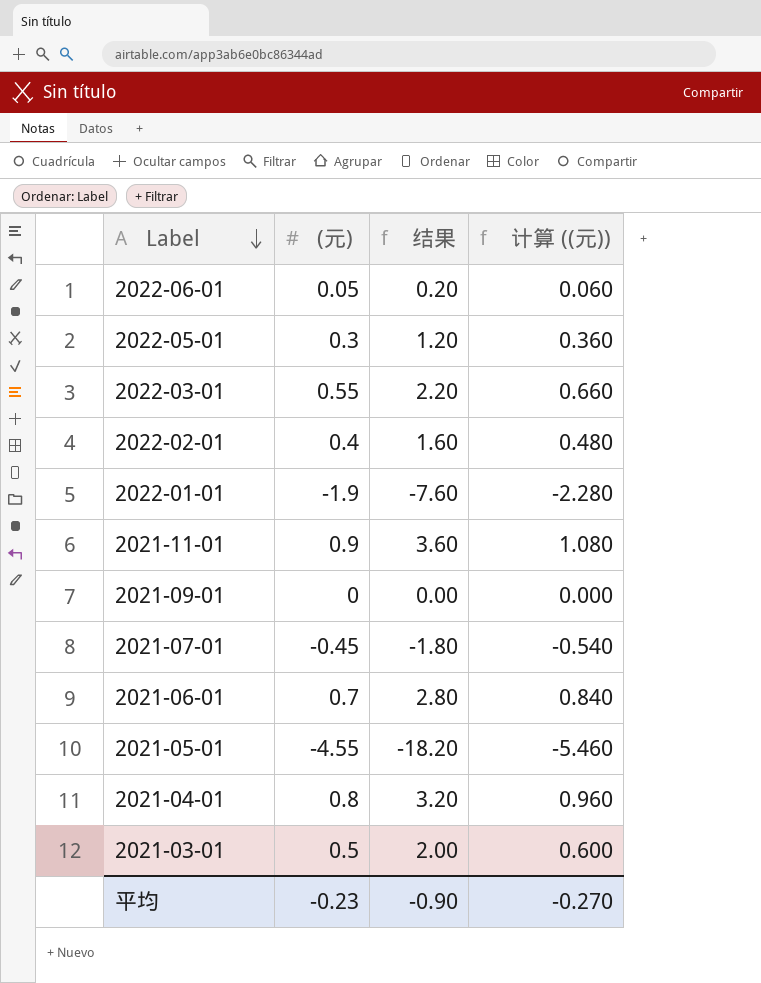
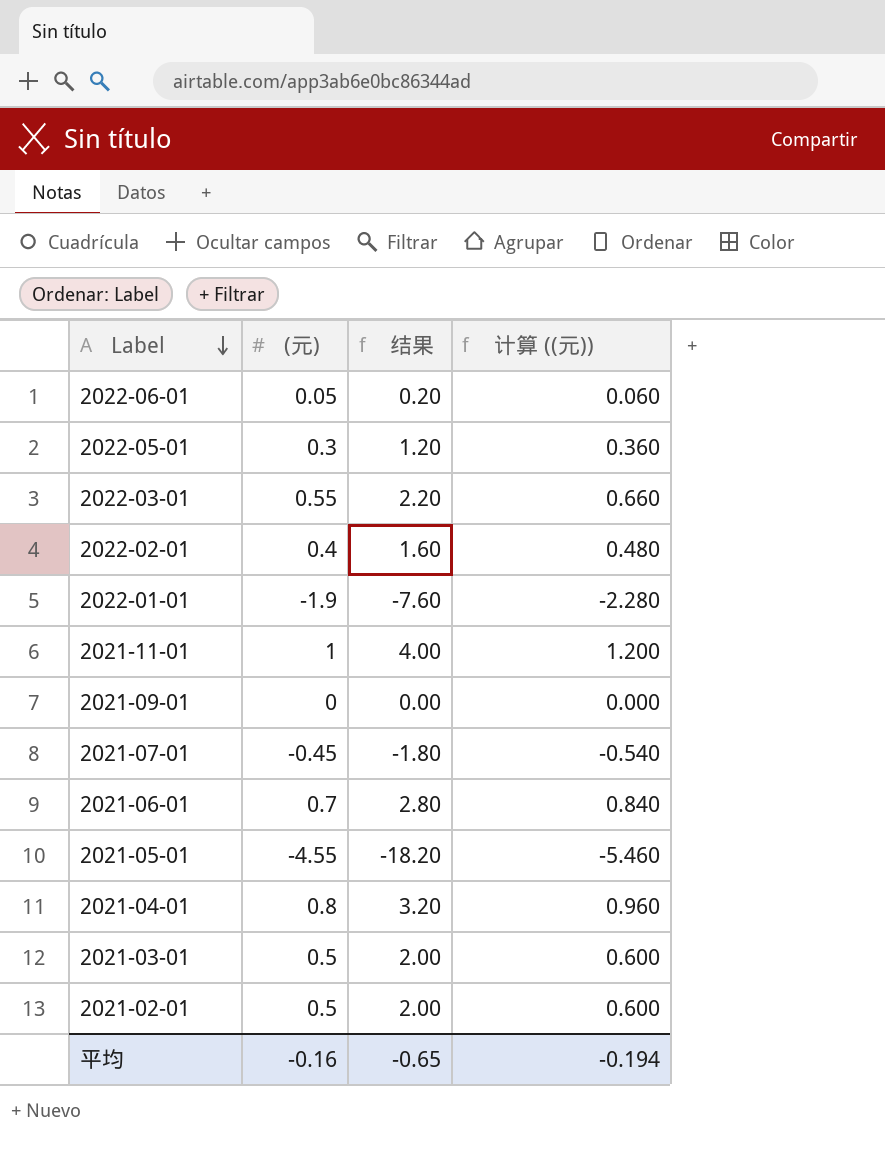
2021-11-01 | (元): 0.9 -> 1
2021-11-01 | 结果: 3.60 -> 4.00
2021-11-01 | 计算 ((元)): 1.080 -> 1.200
row 2021-02-01: none -> 0.5 | 2.00 | 0.600
平均 | (元): -0.23 -> -0.16
平均 | 结果: -0.90 -> -0.65
平均 | 计算 ((元)): -0.270 -> -0.194

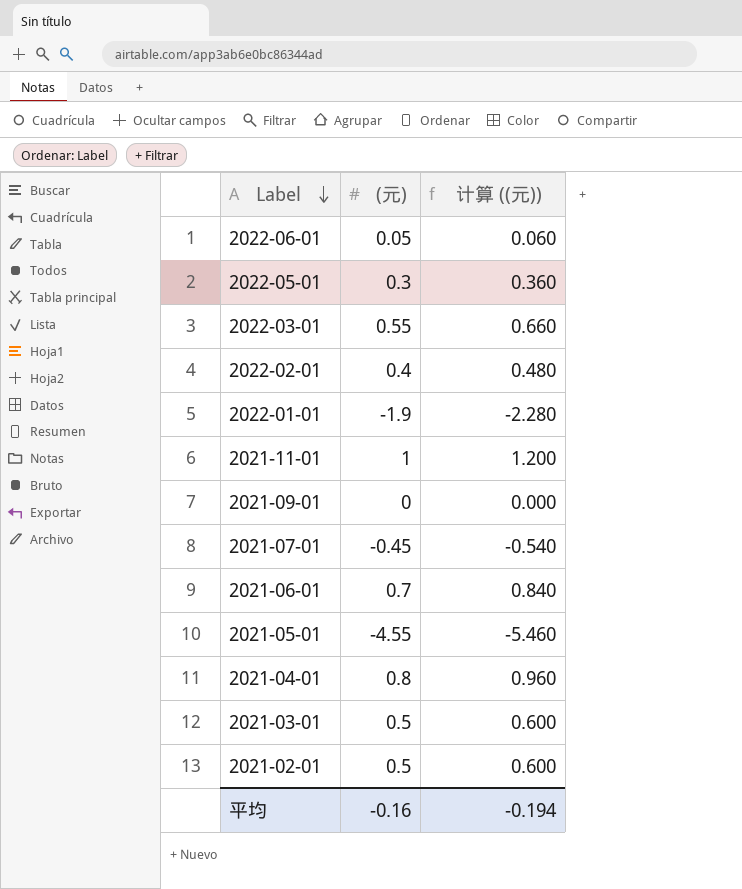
column 结果 | formula: [(元)] * 4 -> none

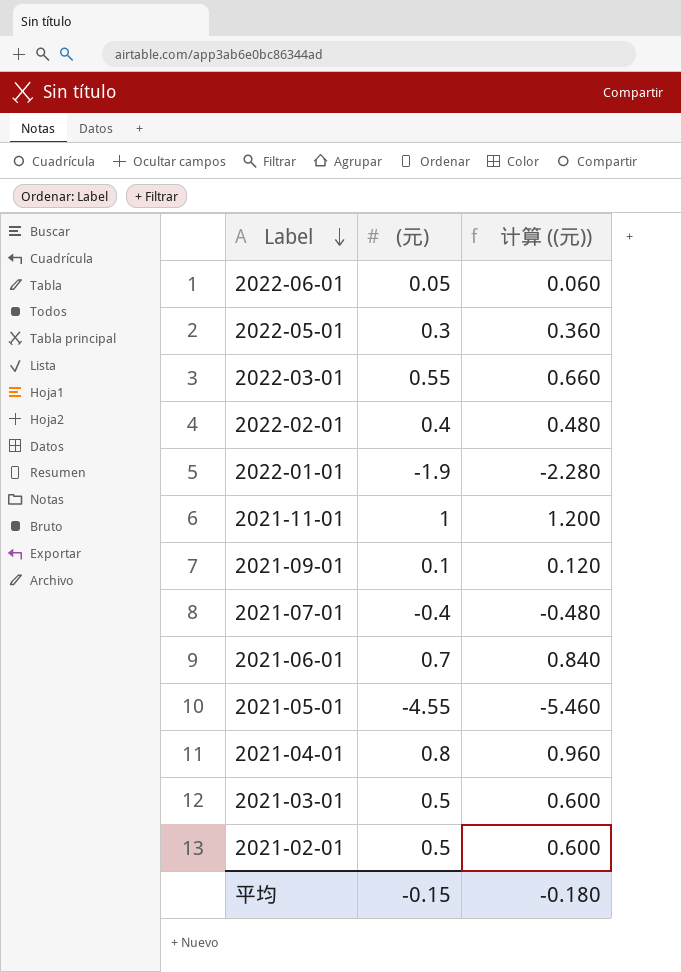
2021-09-01 | (元): 0 -> 0.1
2021-09-01 | 计算 ((元)): 0.000 -> 0.120
2021-07-01 | (元): -0.45 -> -0.4
2021-07-01 | 计算 ((元)): -0.540 -> -0.480
平均 | (元): -0.16 -> -0.15
平均 | 计算 ((元)): -0.194 -> -0.180

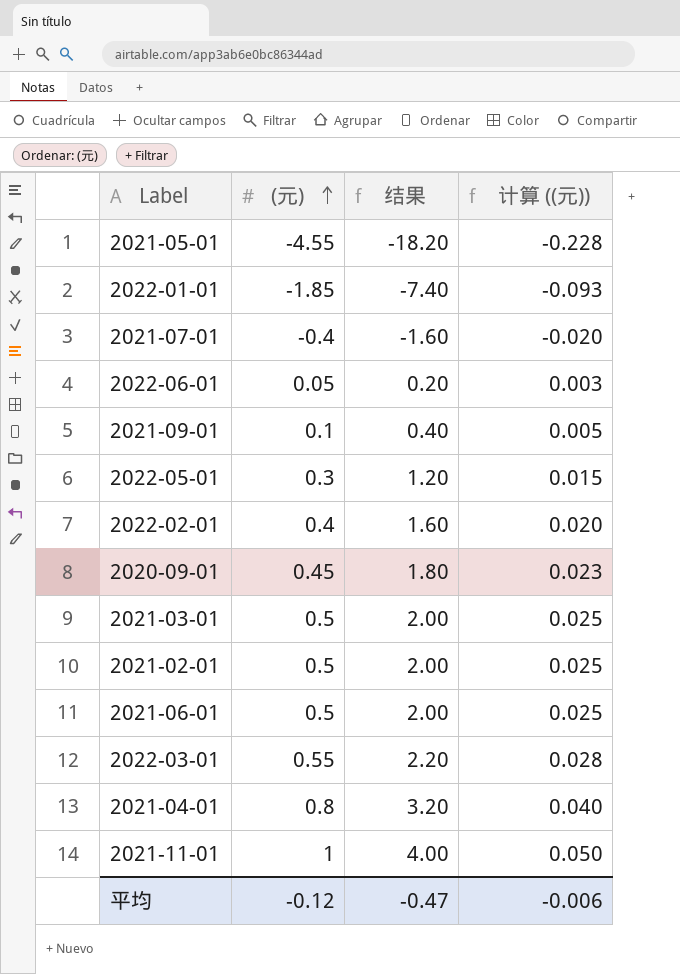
row order: Label descending -> (元) ascending
column 结果 | formula: none -> [(元)] * 4
column 计算 ((元)) | formula: [(元)] * 1.2 -> [(元)] * 0.05
2022-01-01 | (元): -1.9 -> -1.85
row 2020-09-01: none -> 0.45 | 1.80 | 0.023
2021-06-01 | (元): 0.7 -> 0.5
平均 | (元): -0.15 -> -0.12
平均 | 计算 ((元)): -0.180 -> -0.006

